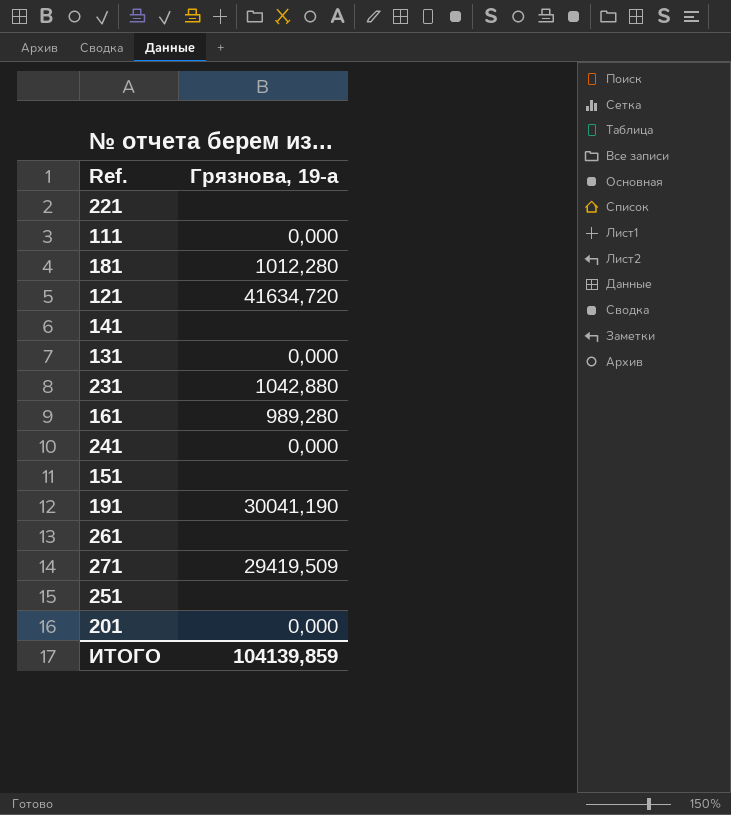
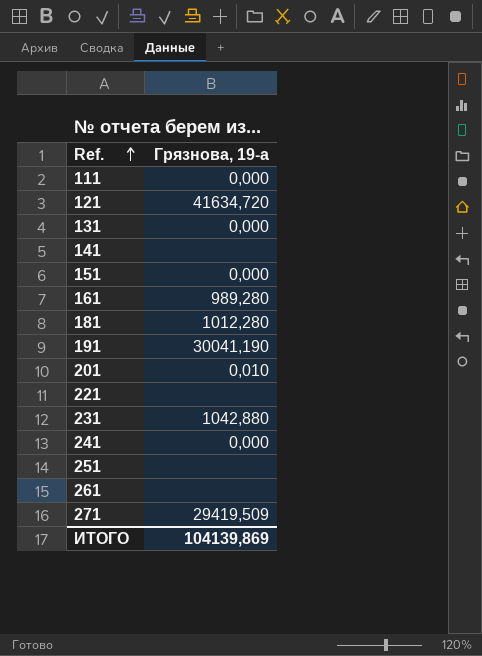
row order: none -> Ref. ascending
151 | Грязнова, 19-а: none -> 0,000
201 | Грязнова, 19-а: 0,000 -> 0,010
ИТОГО | Грязнова, 19-а: 104139,859 -> 104139,869

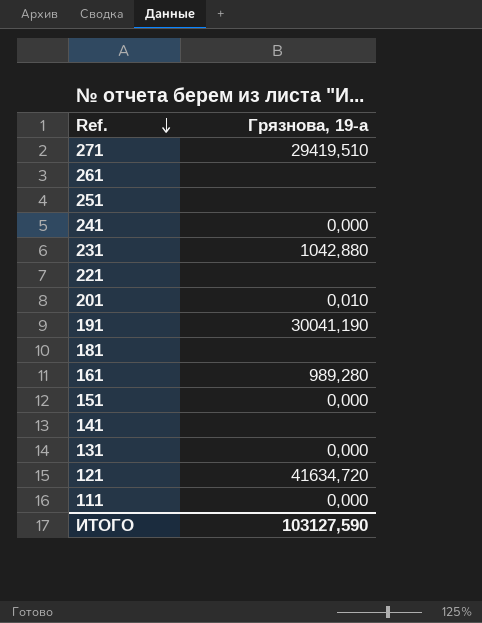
row order: Ref. ascending -> Ref. descending
271 | Грязнова, 19-а: 29419,509 -> 29419,510
181 | Грязнова, 19-а: 1012,280 -> none
ИТОГО | Грязнова, 19-а: 104139,869 -> 103127,590

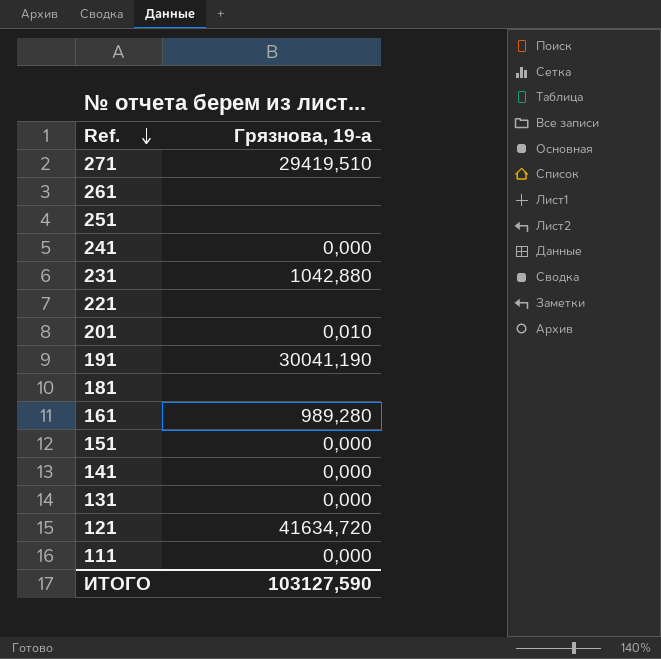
141 | Грязнова, 19-а: none -> 0,000

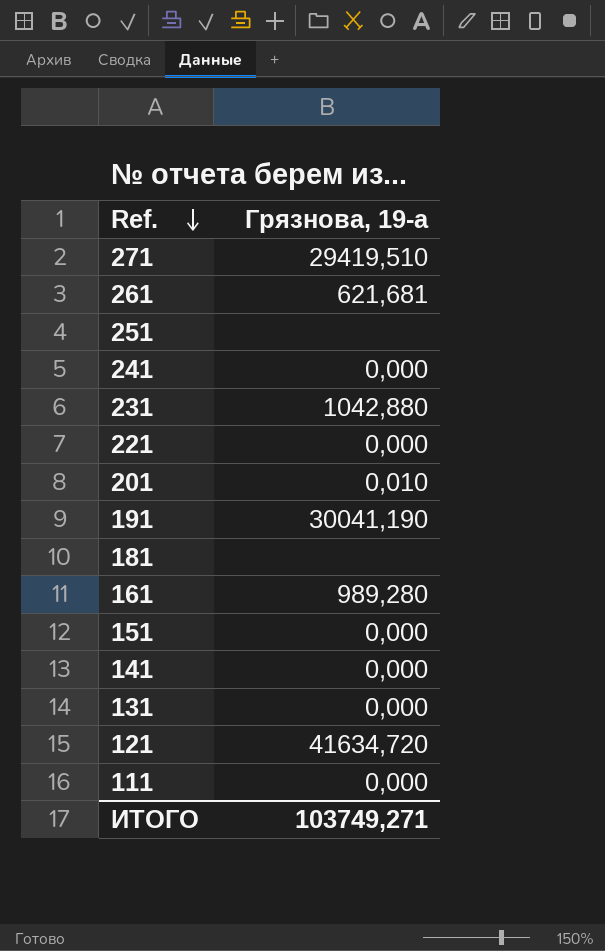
261 | Грязнова, 19-а: none -> 621,681
221 | Грязнова, 19-а: none -> 0,000
ИТОГО | Грязнова, 19-а: 103127,590 -> 103749,271

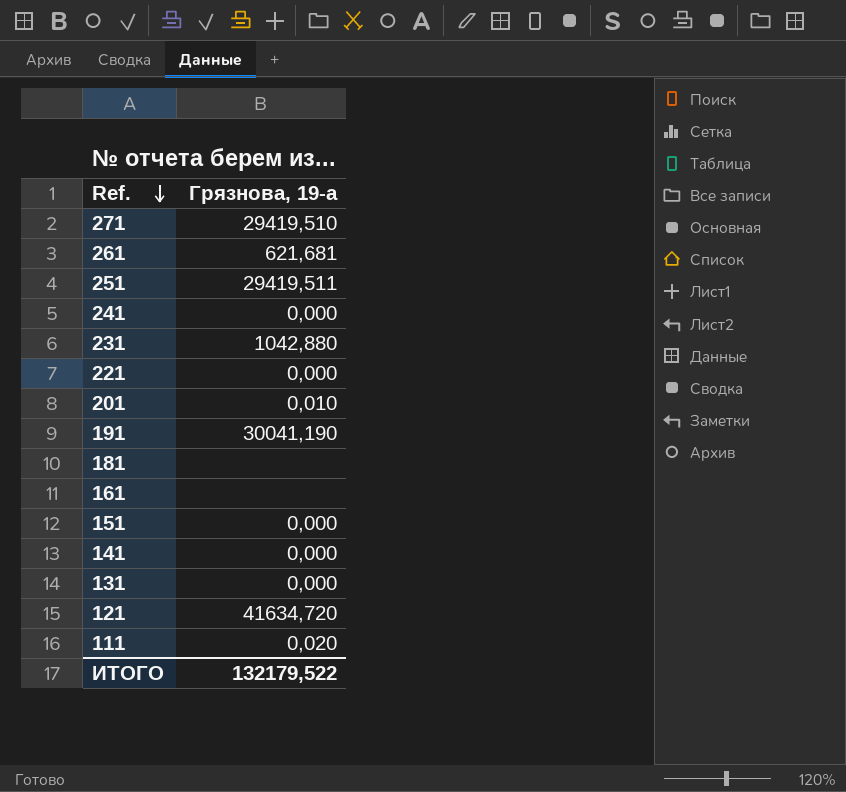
251 | Грязнова, 19-а: none -> 29419,511
161 | Грязнова, 19-а: 989,280 -> none
111 | Грязнова, 19-а: 0,000 -> 0,020
ИТОГО | Грязнова, 19-а: 103749,271 -> 132179,522

